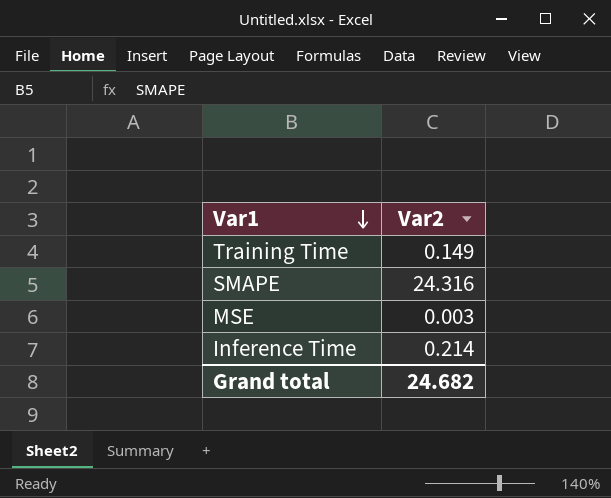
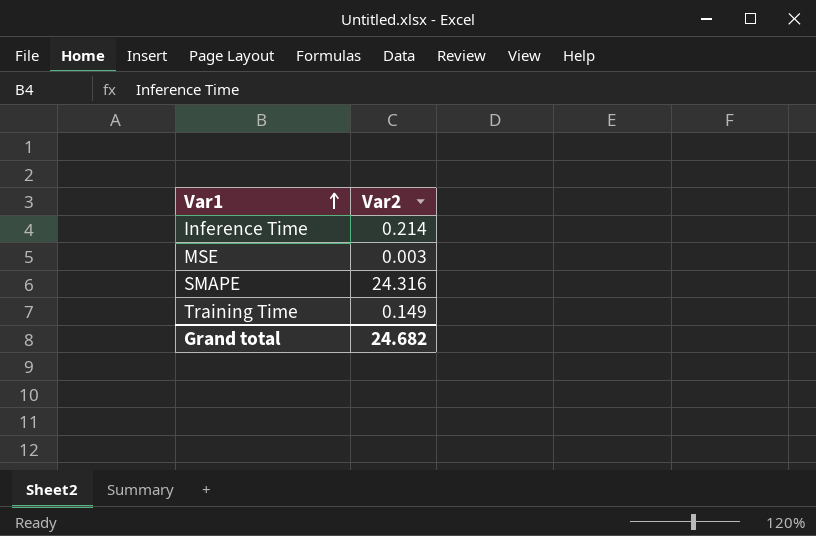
row order: Var1 descending -> Var1 ascending

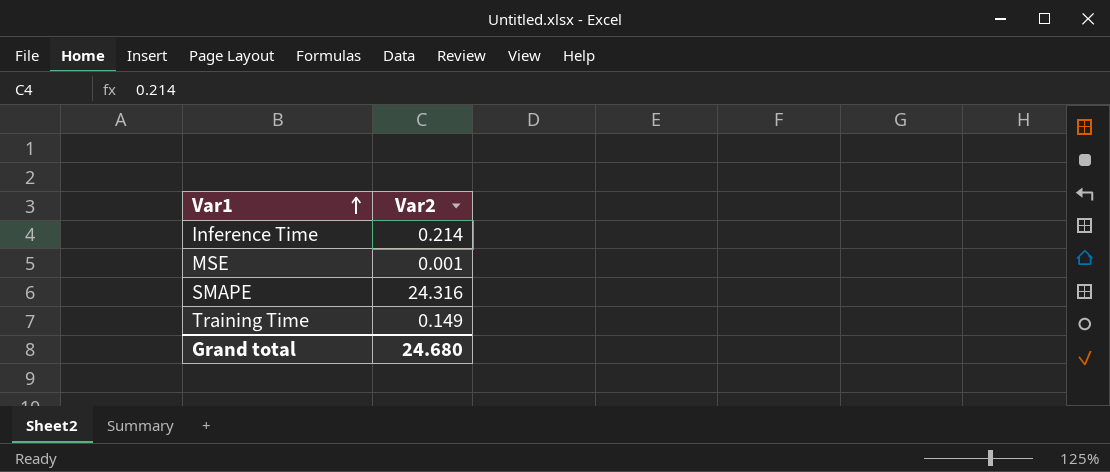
MSE | Var2: 0.003 -> 0.001
Grand total | Var2: 24.682 -> 24.680

